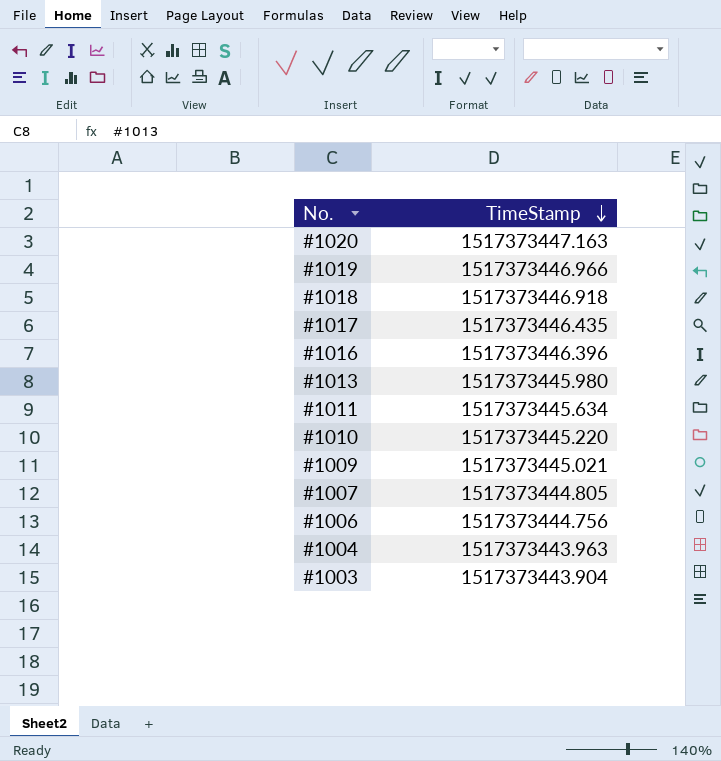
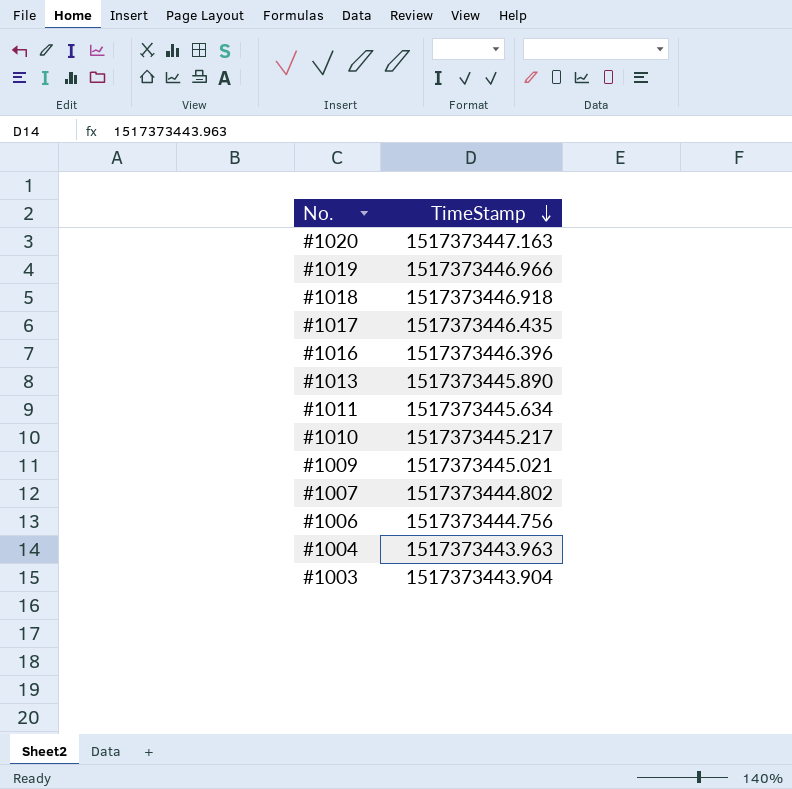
#1013 | TimeStamp: 1517373445.980 -> 1517373445.890
#1010 | TimeStamp: 1517373445.220 -> 1517373445.217
#1007 | TimeStamp: 1517373444.805 -> 1517373444.802

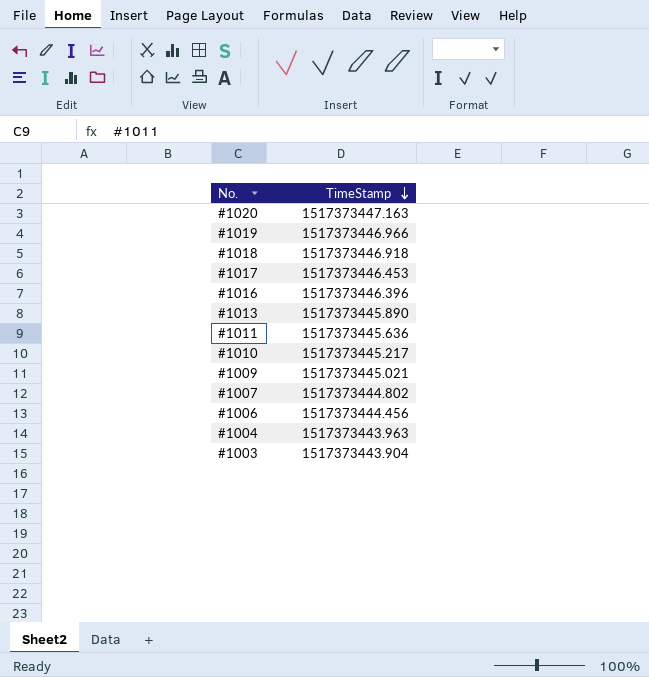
#1017 | TimeStamp: 1517373446.435 -> 1517373446.453
#1011 | TimeStamp: 1517373445.634 -> 1517373445.636
#1006 | TimeStamp: 1517373444.756 -> 1517373444.456

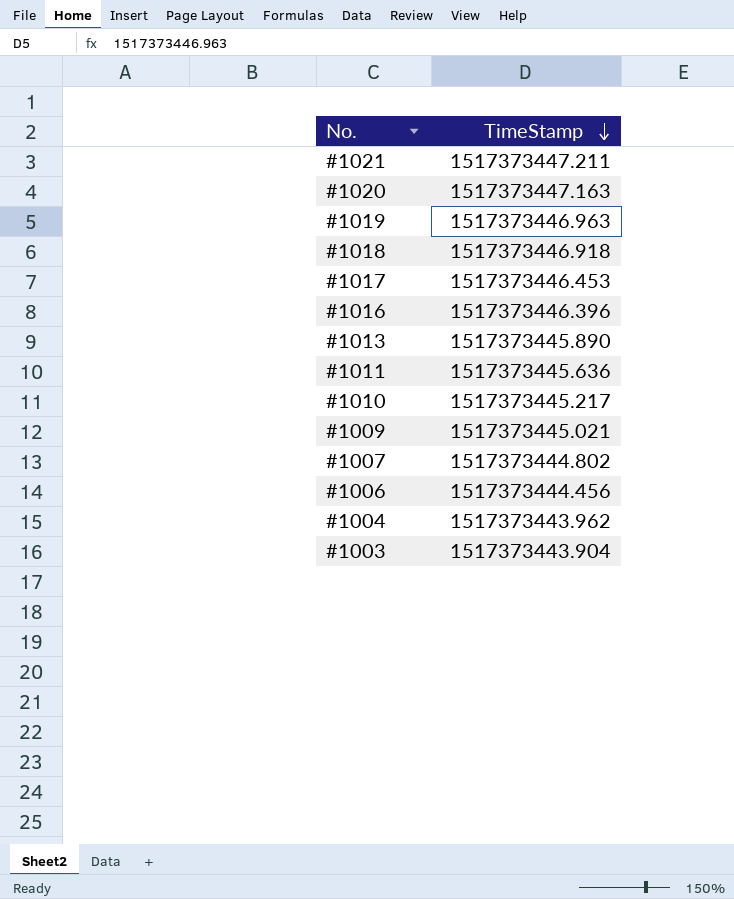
row #1021: none -> 1517373447.211
#1019 | TimeStamp: 1517373446.966 -> 1517373446.963
#1004 | TimeStamp: 1517373443.963 -> 1517373443.962

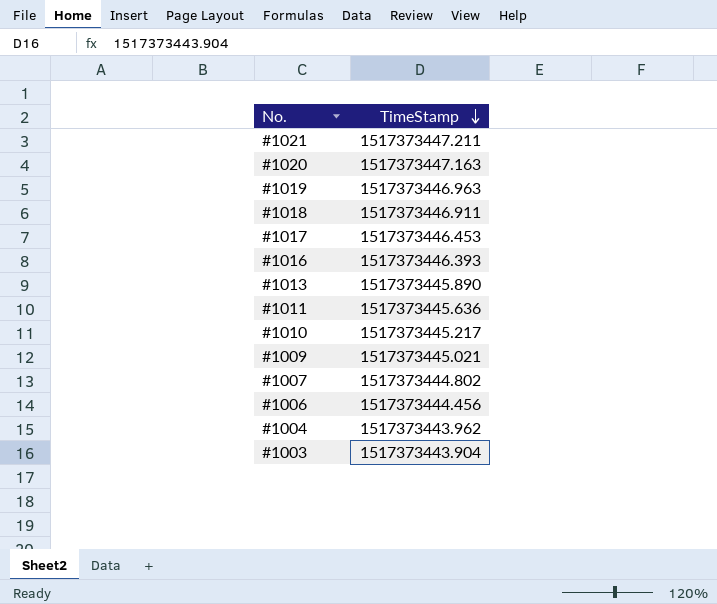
#1018 | TimeStamp: 1517373446.918 -> 1517373446.911
#1016 | TimeStamp: 1517373446.396 -> 1517373446.393

